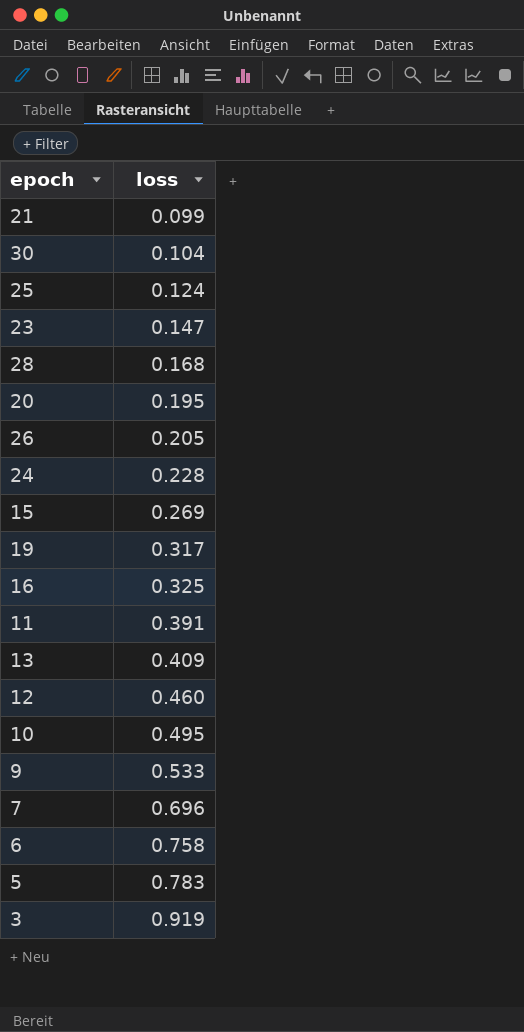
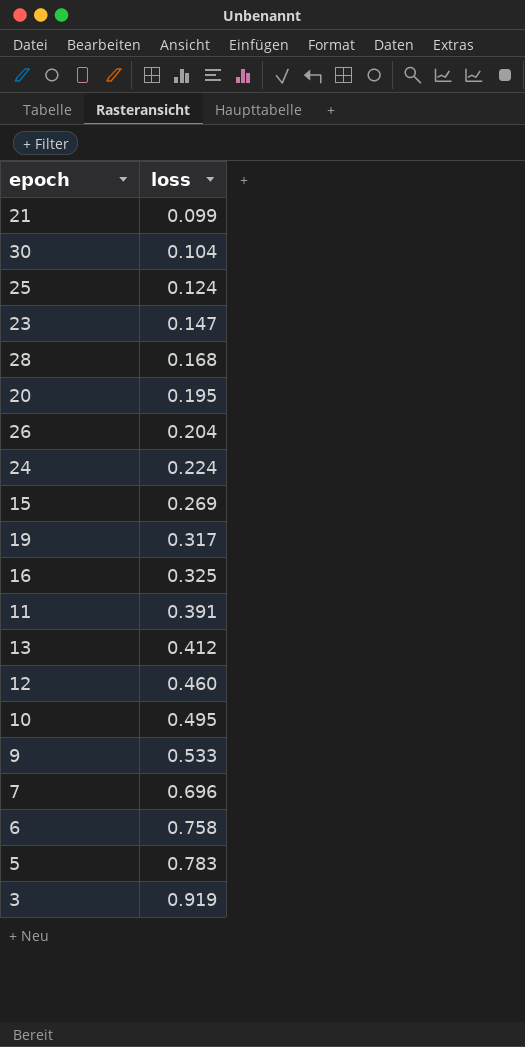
26 | loss: 0.205 -> 0.204
24 | loss: 0.228 -> 0.224
13 | loss: 0.409 -> 0.412

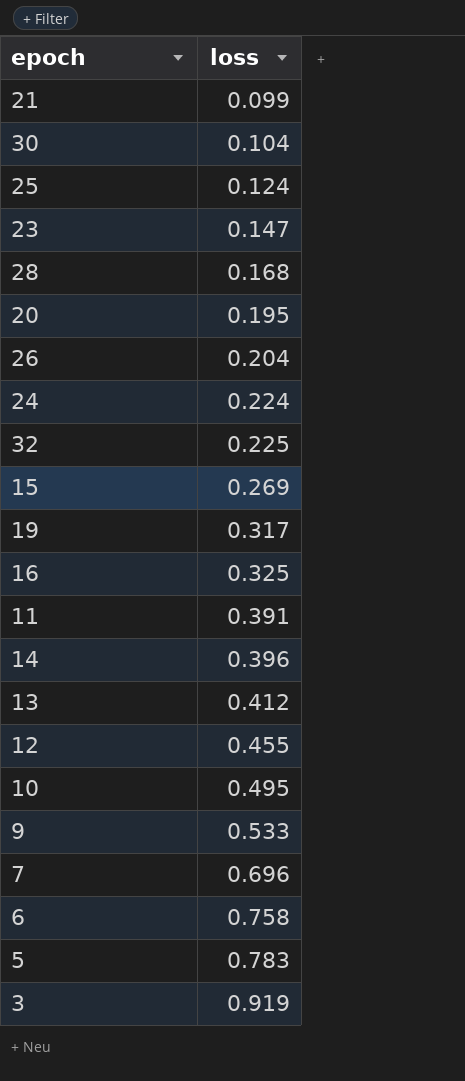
row 32: none -> 0.225
row 14: none -> 0.396
12 | loss: 0.460 -> 0.455

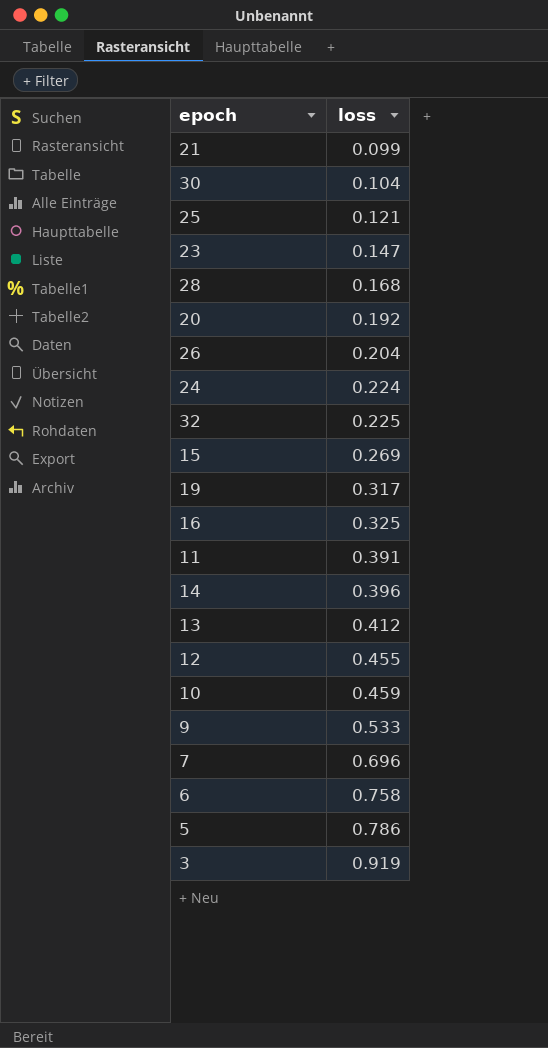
25 | loss: 0.124 -> 0.121
20 | loss: 0.195 -> 0.192
10 | loss: 0.495 -> 0.459
5 | loss: 0.783 -> 0.786

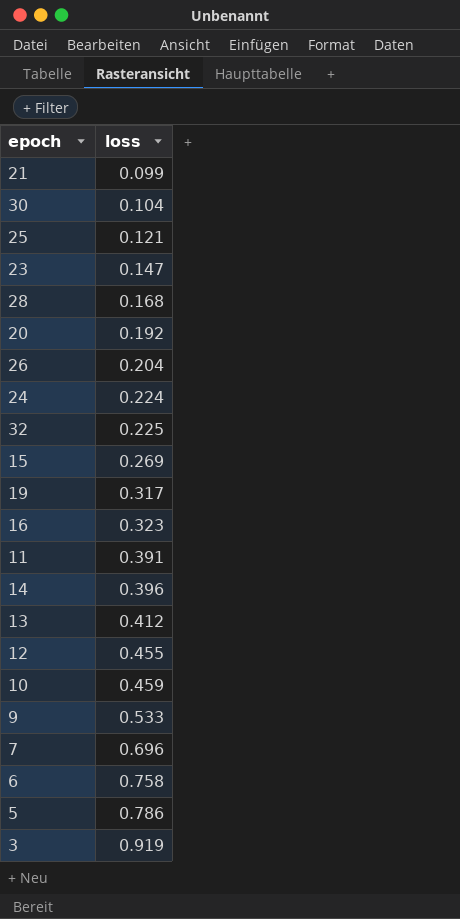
16 | loss: 0.325 -> 0.323

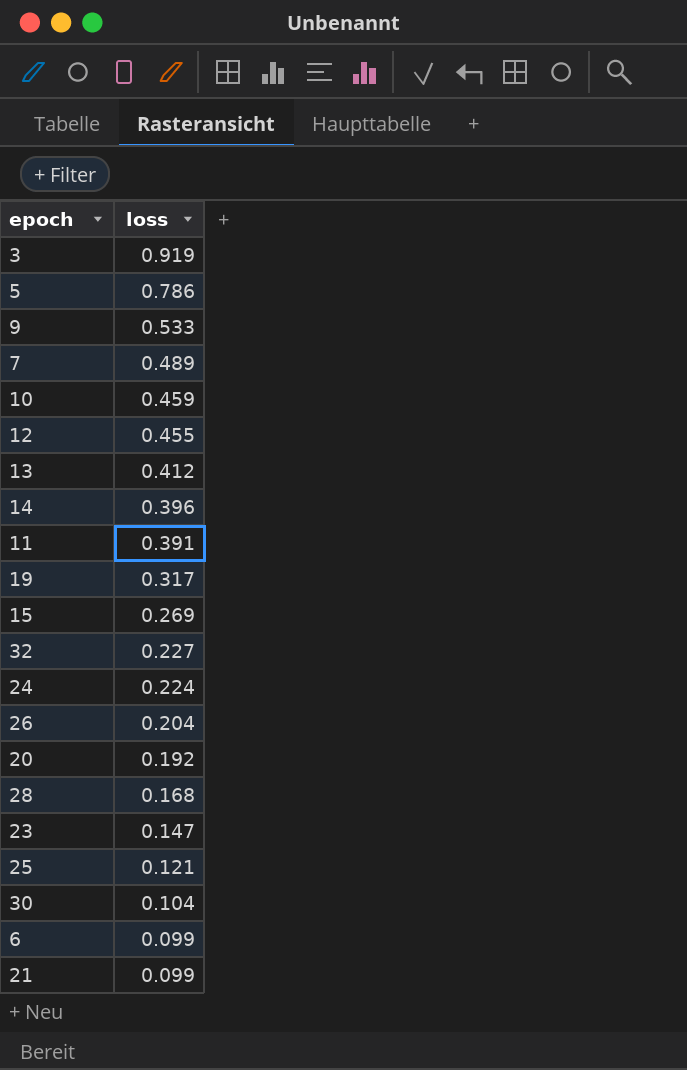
row order: loss ascending -> loss descending
row 16: 0.323 -> none
7 | loss: 0.696 -> 0.489
32 | loss: 0.225 -> 0.227
6 | loss: 0.758 -> 0.099

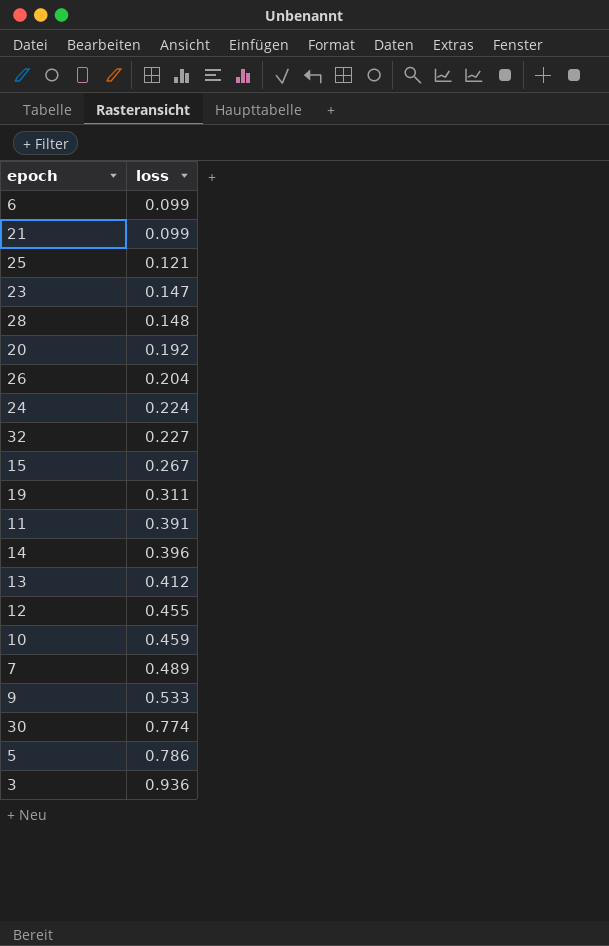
row order: loss descending -> loss ascending
28 | loss: 0.168 -> 0.148
15 | loss: 0.269 -> 0.267
19 | loss: 0.317 -> 0.311
30 | loss: 0.104 -> 0.774
3 | loss: 0.919 -> 0.936

